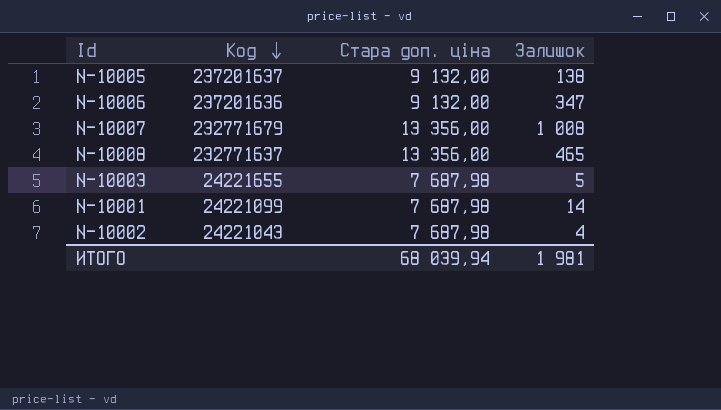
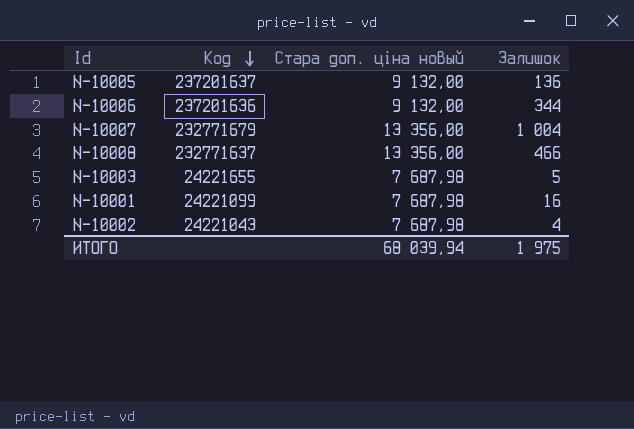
column name: Стара доп. ціна -> Стара доп. ціна новый
N-10005 | Залишок: 138 -> 136
N-10006 | Залишок: 347 -> 344
N-10007 | Залишок: 1 008 -> 1 004
N-10008 | Залишок: 465 -> 466
N-10001 | Залишок: 14 -> 16
ИТОГО | Залишок: 1 981 -> 1 975

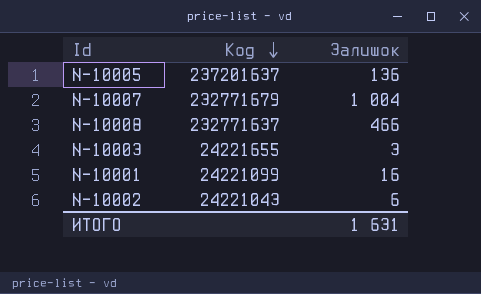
column Стара доп. ціна новый | position: 3 -> none
row N-10006: 237201636 | 9 132,00 | 344 -> none
N-10003 | Залишок: 5 -> 3
N-10002 | Залишок: 4 -> 6
ИТОГО | Залишок: 1 975 -> 1 631

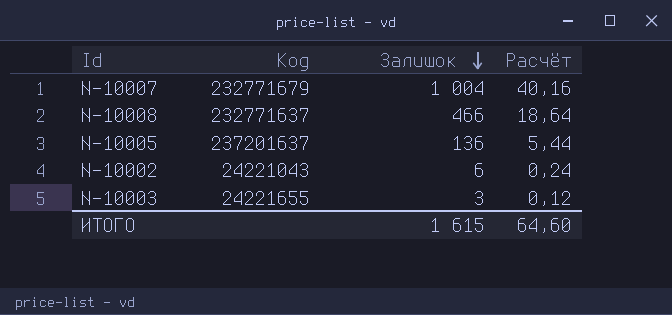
row order: Код descending -> Залишок descending
column Расчёт | formula: none -> [Залишок] * 0,04
row N-10001: 24221099 | 16 -> none
ИТОГО | Залишок: 1 631 -> 1 615

